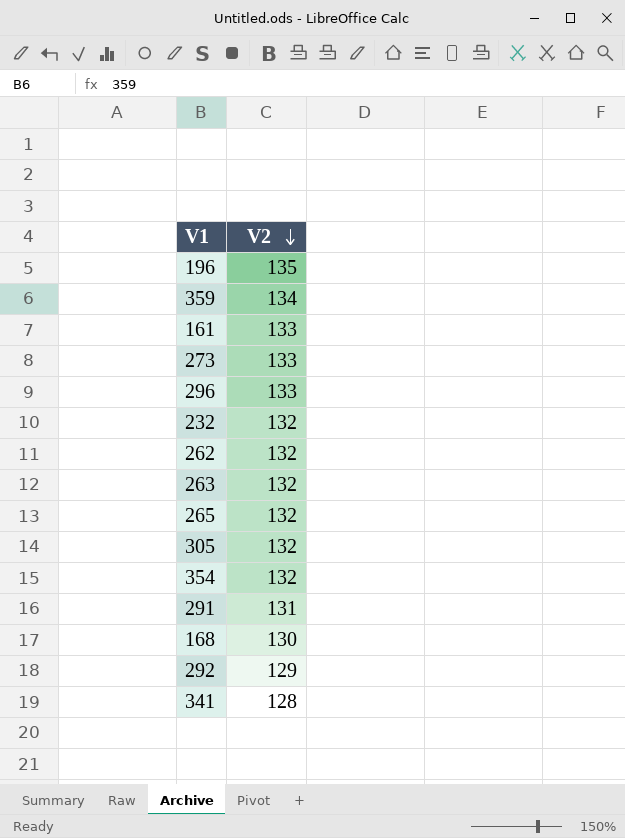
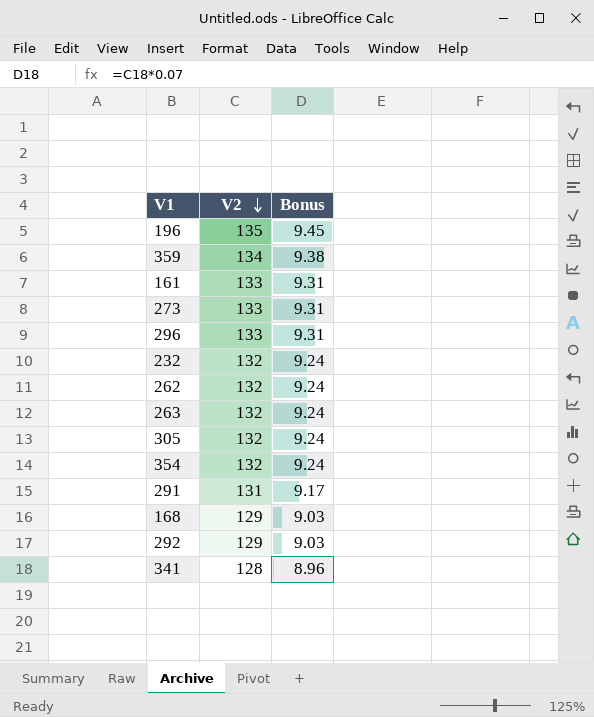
column Bonus | formula: none -> [V2] * 0.07
row 265: 132 -> none
168 | V2: 130 -> 129

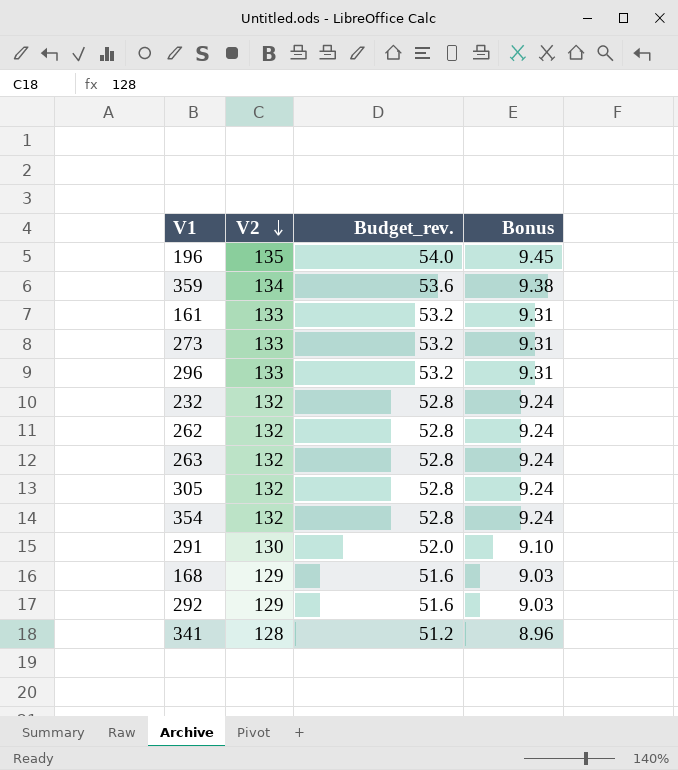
column Budget_rev. | formula: none -> [V2] * 0.4
291 | V2: 131 -> 130
291 | Bonus: 9.17 -> 9.10

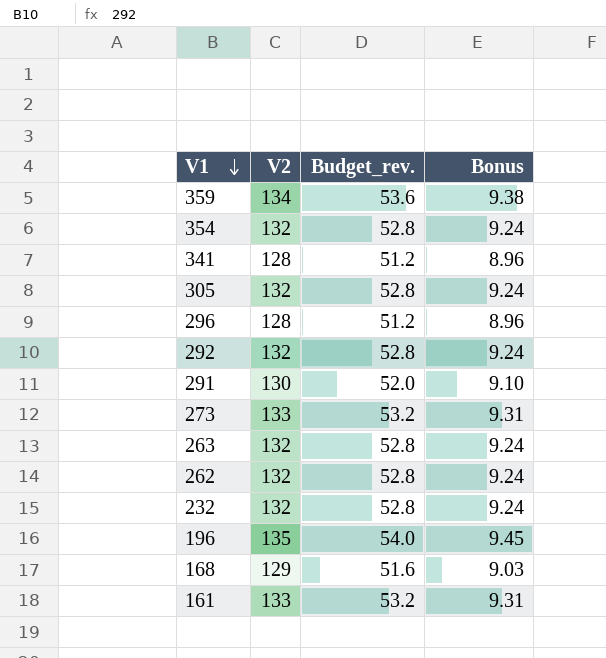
row order: V2 descending -> V1 descending
296 | V2: 133 -> 128
296 | Budget_rev.: 53.2 -> 51.2
296 | Bonus: 9.31 -> 8.96
292 | V2: 129 -> 132
292 | Budget_rev.: 51.6 -> 52.8
292 | Bonus: 9.03 -> 9.24

